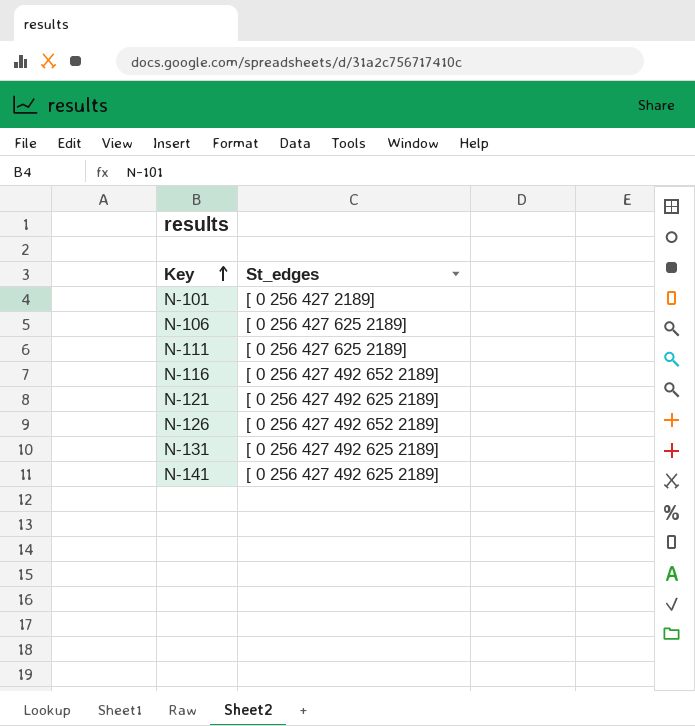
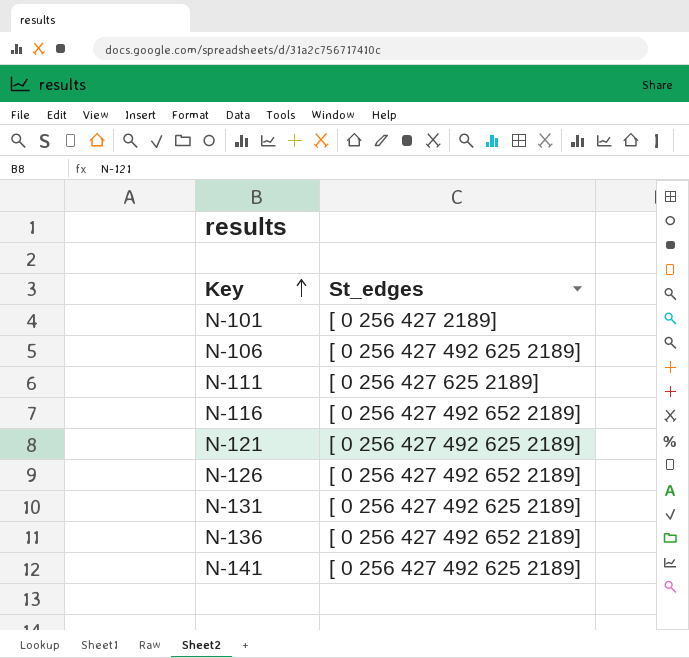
N-106 | St_edges: [ 0 256 427 625 2189] -> [ 0 256 427 492 625 2189]
row N-136: none -> [ 0 256 427 492 652 2189]

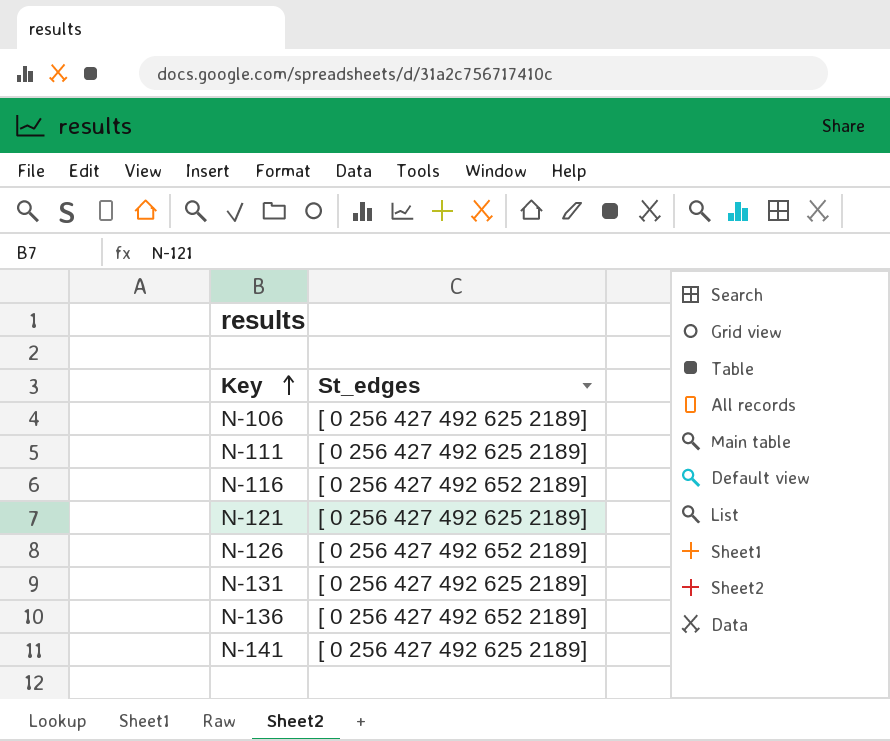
row N-101: [ 0 256 427 2189] -> none
N-111 | St_edges: [ 0 256 427 625 2189] -> [ 0 256 427 492 625 2189]

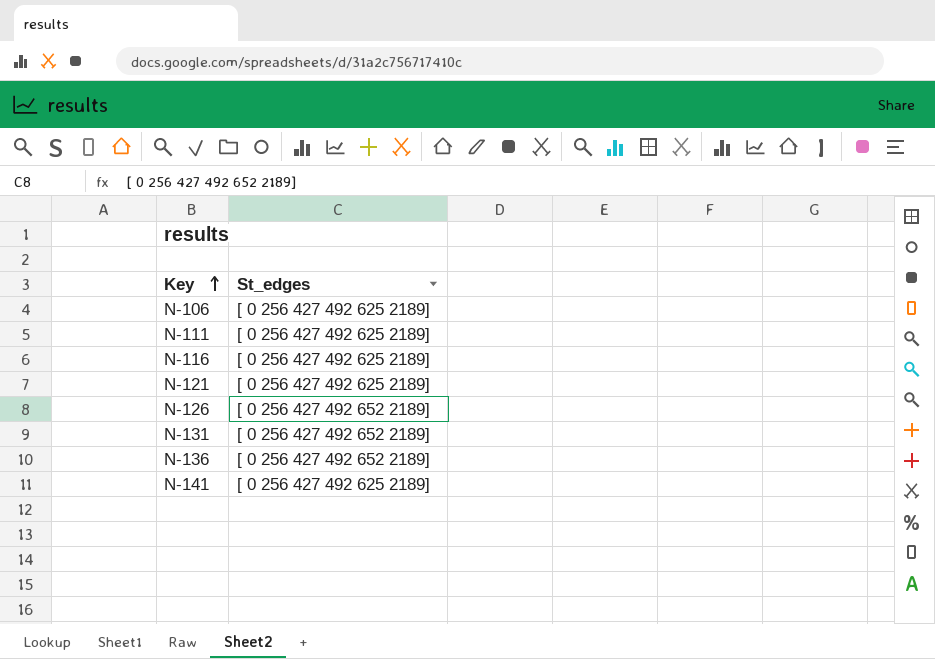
N-116 | St_edges: [ 0 256 427 492 652 2189] -> [ 0 256 427 492 625 2189]
N-131 | St_edges: [ 0 256 427 492 625 2189] -> [ 0 256 427 492 652 2189]

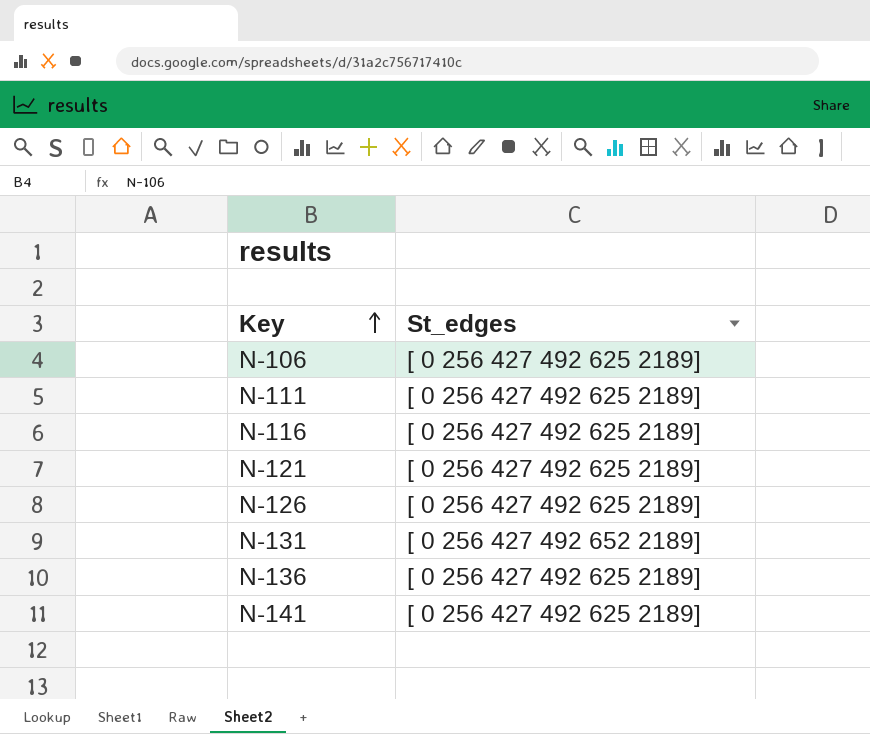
N-126 | St_edges: [ 0 256 427 492 652 2189] -> [ 0 256 427 492 625 2189]
N-136 | St_edges: [ 0 256 427 492 652 2189] -> [ 0 256 427 492 625 2189]

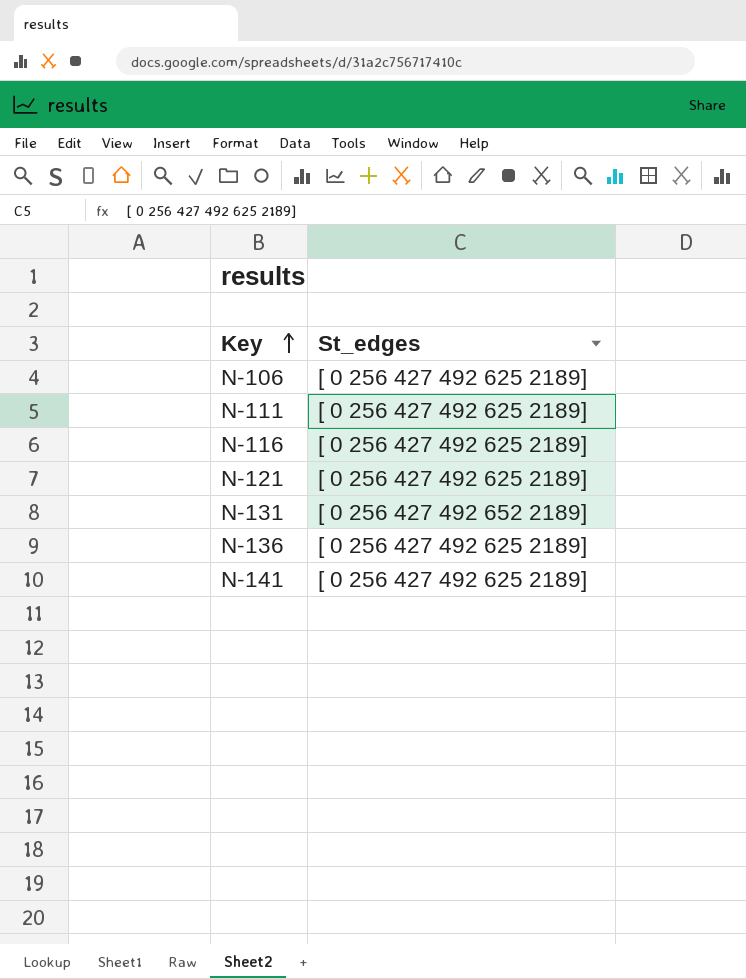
row N-126: [ 0 256 427 492 625 2189] -> none

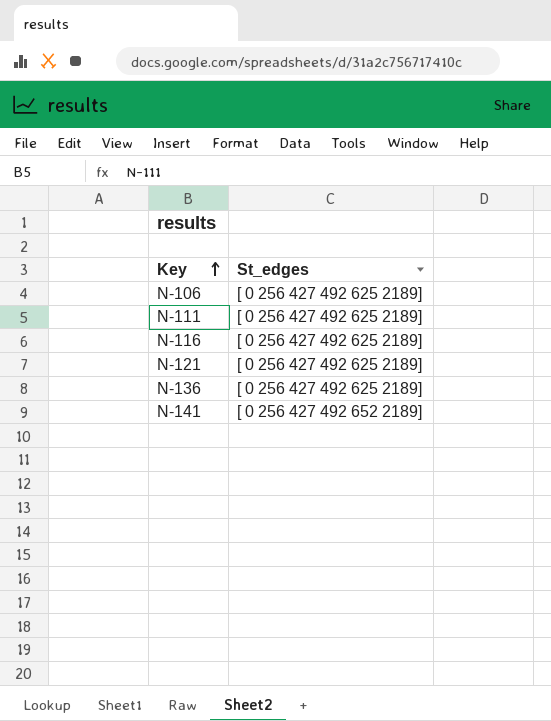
row N-131: [ 0 256 427 492 652 2189] -> none
N-141 | St_edges: [ 0 256 427 492 625 2189] -> [ 0 256 427 492 652 2189]

